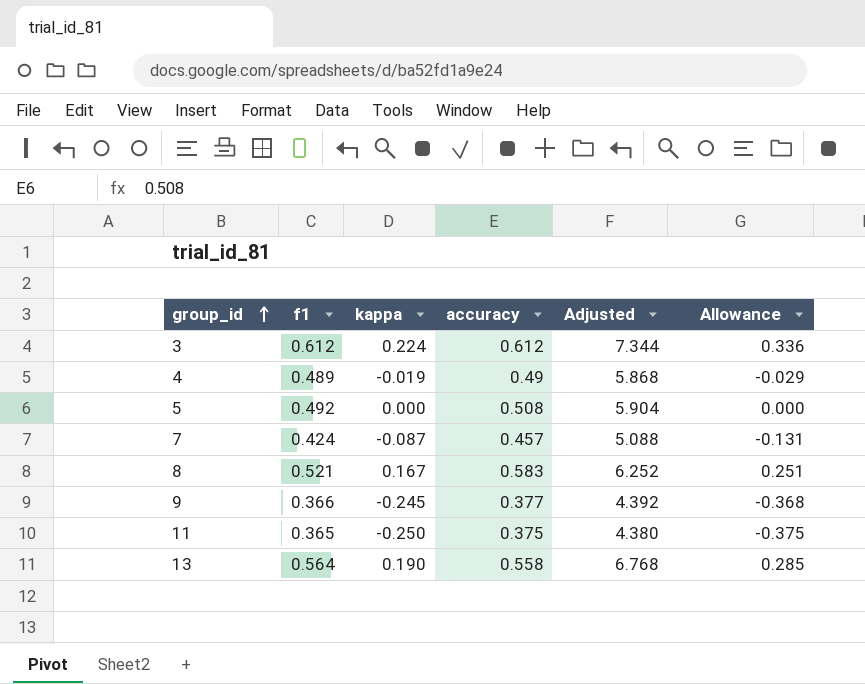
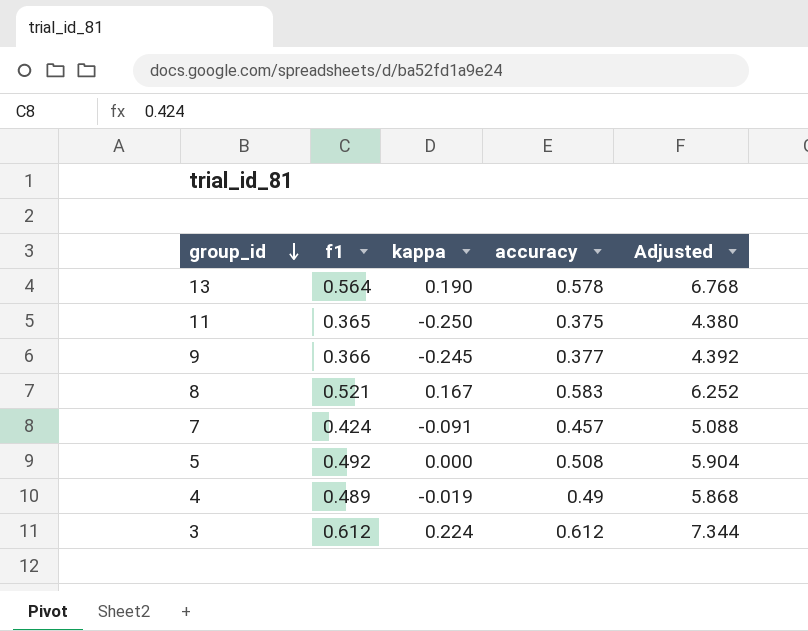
row order: group_id ascending -> group_id descending
column Allowance | formula: [kappa] * 1.5 -> none
13 | accuracy: 0.558 -> 0.578
7 | kappa: -0.087 -> -0.091

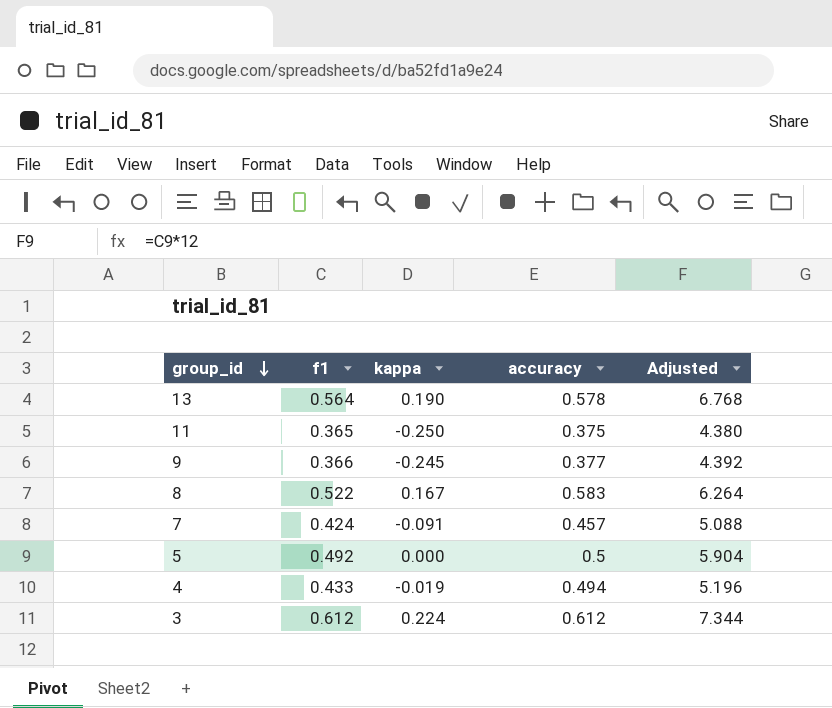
8 | f1: 0.521 -> 0.522
8 | Adjusted: 6.252 -> 6.264
5 | accuracy: 0.508 -> 0.5
4 | f1: 0.489 -> 0.433
4 | accuracy: 0.49 -> 0.494
4 | Adjusted: 5.868 -> 5.196

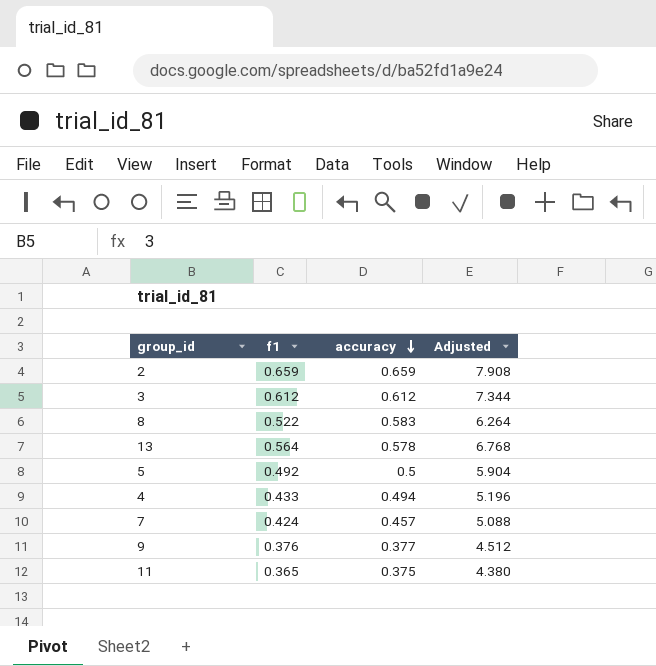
row order: group_id descending -> accuracy descending
column kappa | position: 3 -> none
row 2: none -> 0.659 | 0.659 | 7.908
9 | f1: 0.366 -> 0.376
9 | Adjusted: 4.392 -> 4.512

